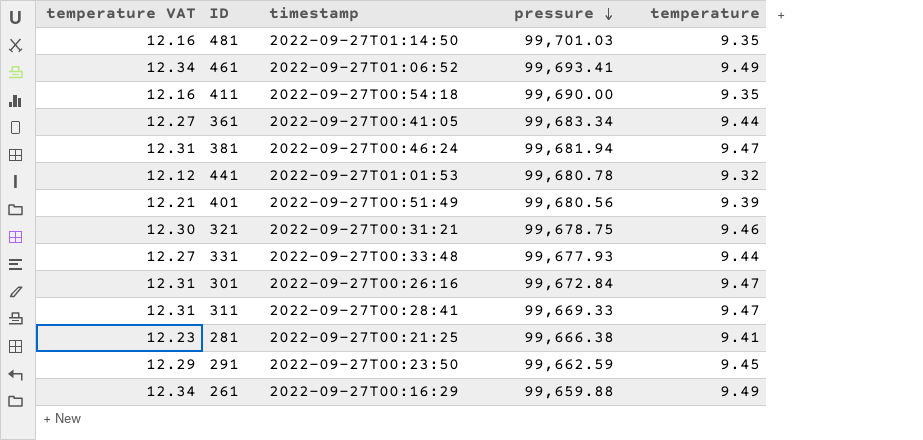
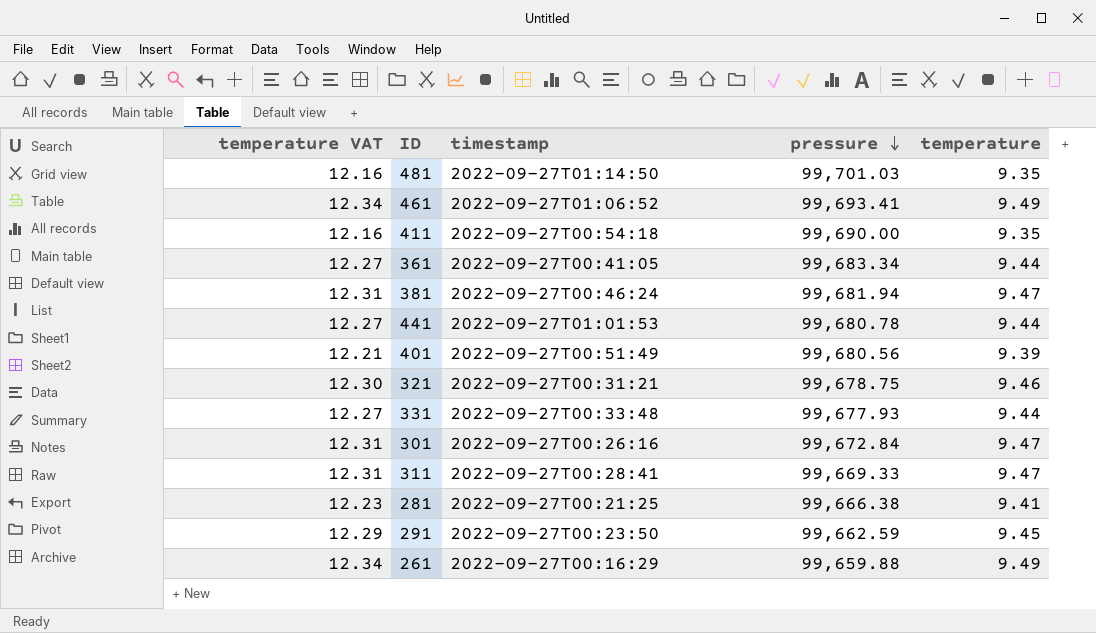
441 | temperature VAT: 12.12 -> 12.27
441 | temperature: 9.32 -> 9.44

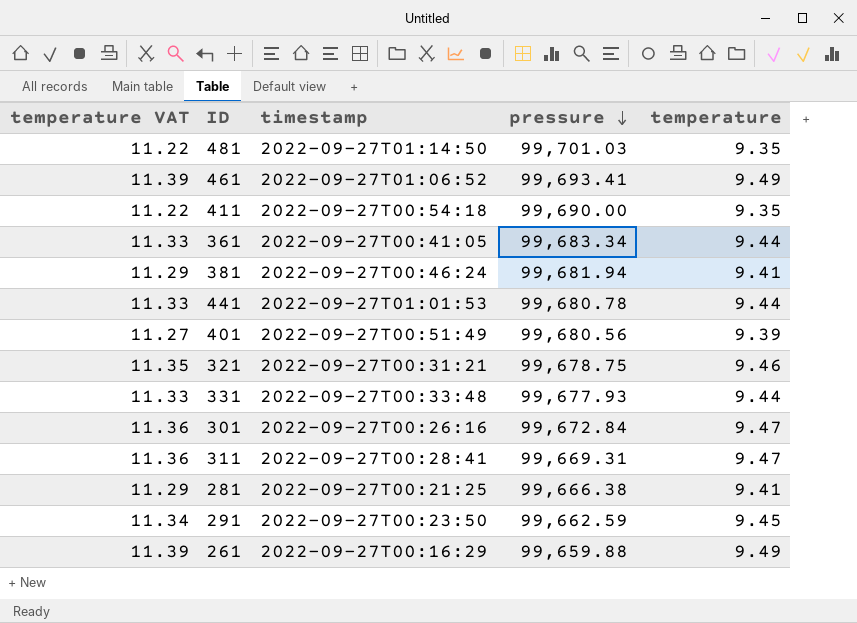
column temperature VAT | formula: [temperature] * 1.3 -> [temperature] * 1.2
381 | temperature: 9.47 -> 9.41
311 | pressure: 99,669.33 -> 99,669.31

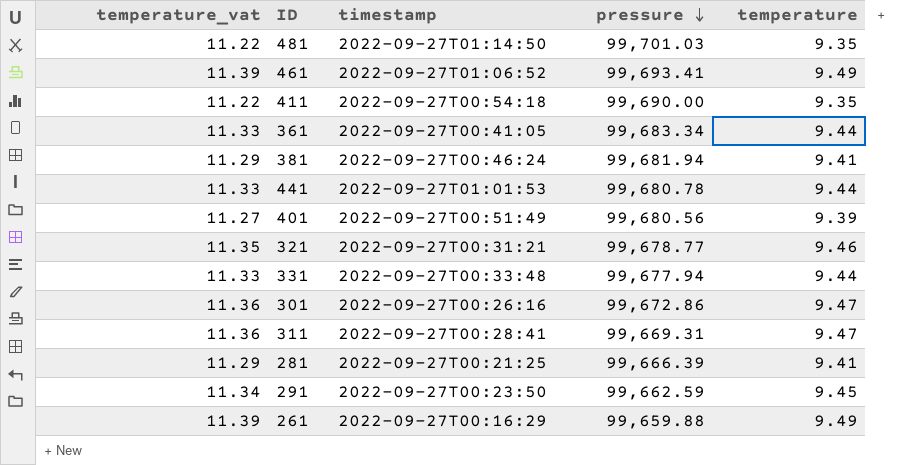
column name: temperature VAT -> temperature_vat
321 | pressure: 99,678.75 -> 99,678.77
331 | pressure: 99,677.93 -> 99,677.94
301 | pressure: 99,672.84 -> 99,672.86
281 | pressure: 99,666.38 -> 99,666.39

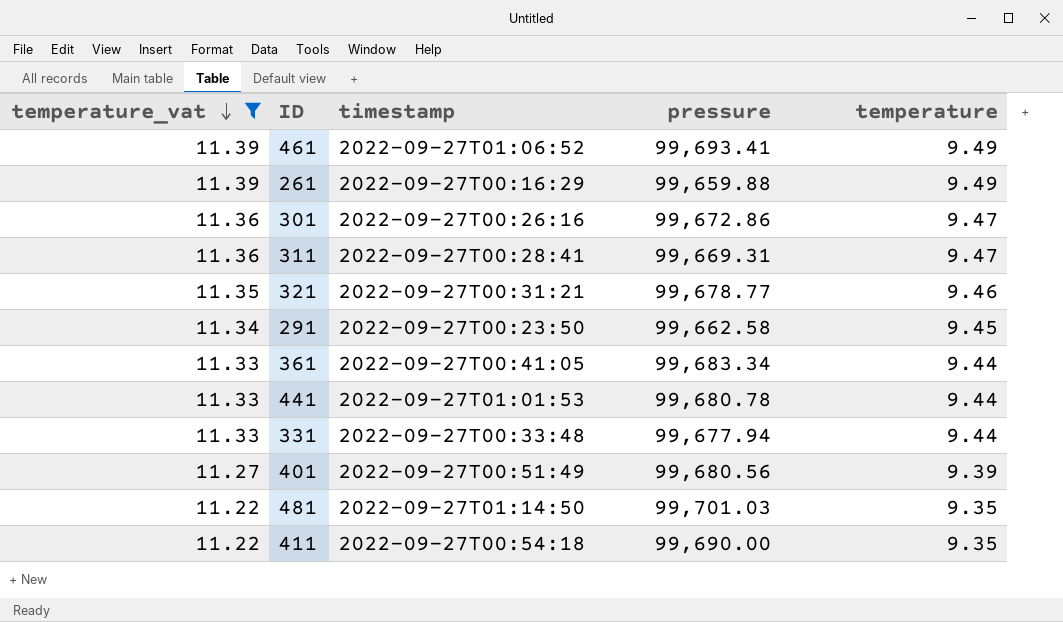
filter: none -> temperature_vat != 11.29
row order: pressure descending -> temperature_vat descending
291 | pressure: 99,662.59 -> 99,662.58

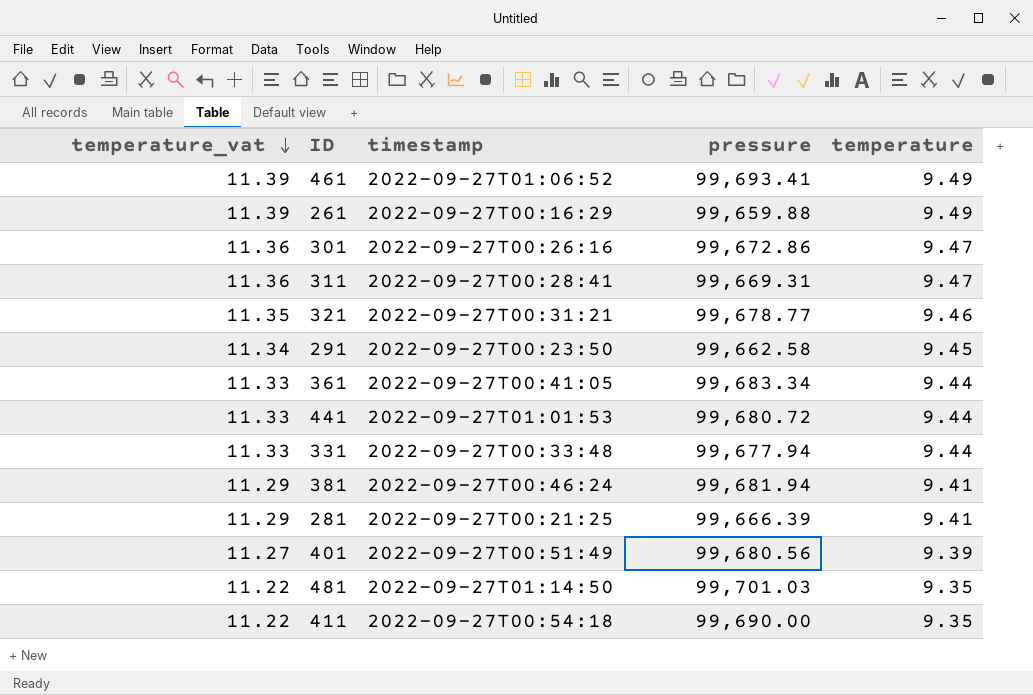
filter: temperature_vat != 11.29 -> none
441 | pressure: 99,680.78 -> 99,680.72

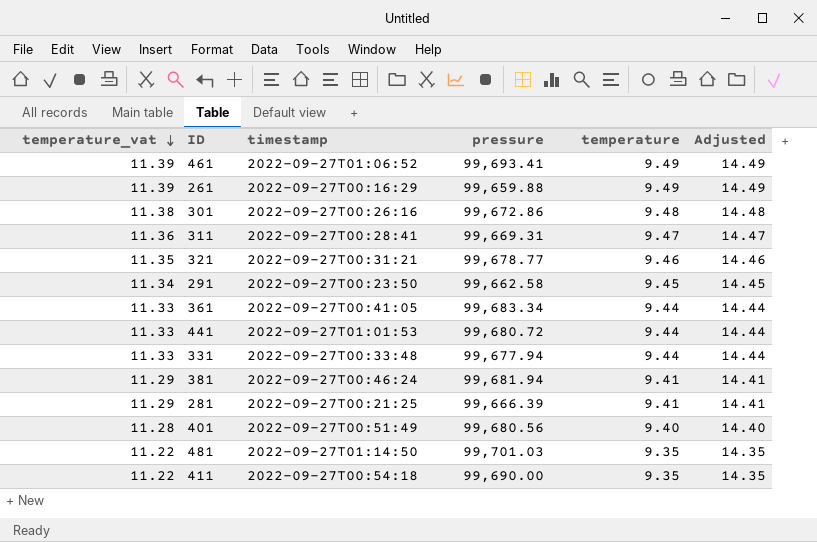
column Adjusted | formula: none -> [temperature] + 5
301 | temperature_vat: 11.36 -> 11.38
301 | temperature: 9.47 -> 9.48
401 | temperature_vat: 11.27 -> 11.28
401 | temperature: 9.39 -> 9.40

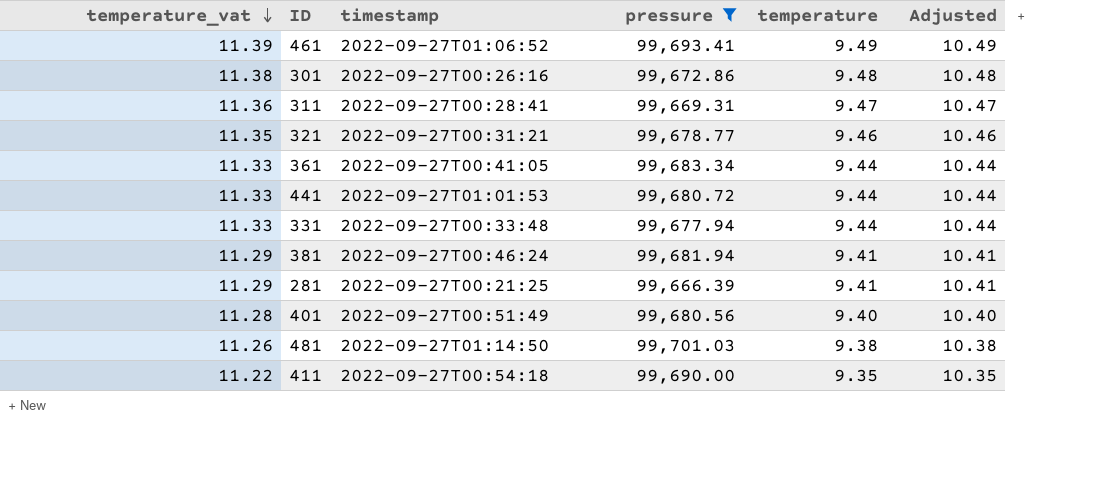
filter: none -> pressure >= 99,666.39
column Adjusted | formula: [temperature] + 5 -> [temperature] + 1
481 | temperature_vat: 11.22 -> 11.26
481 | temperature: 9.35 -> 9.38

